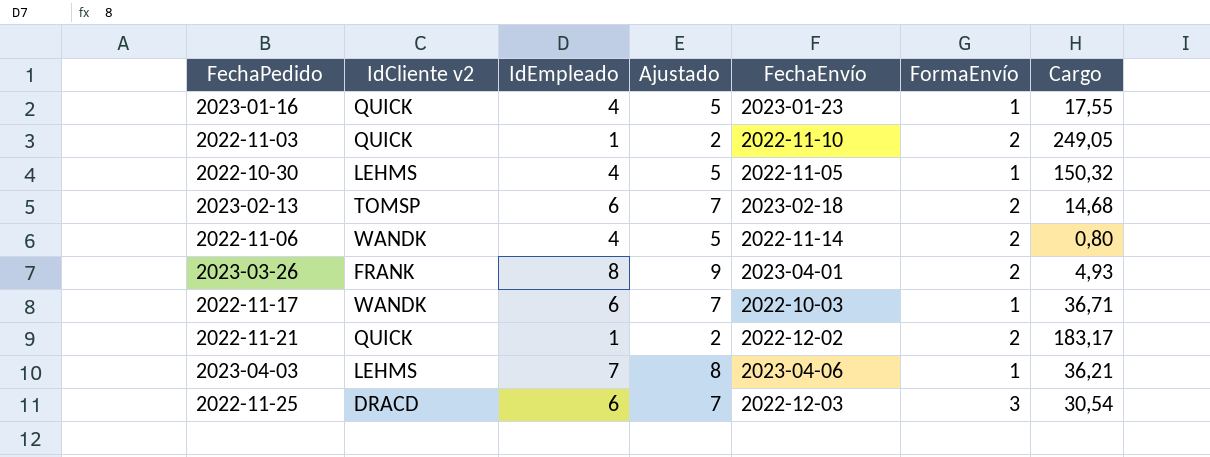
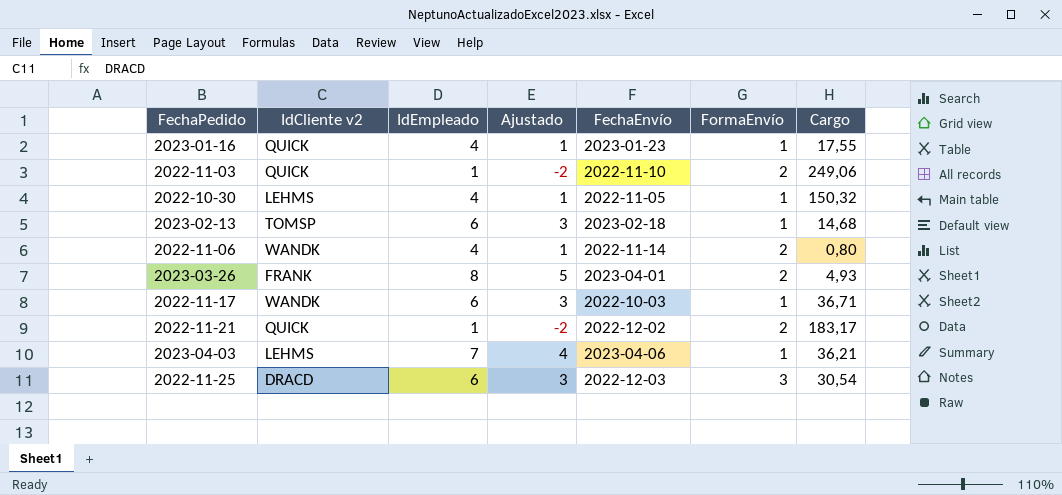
column Ajustado | formula: [IdEmpleado] + 1 -> [IdEmpleado] - 3
2022-11-03 | Cargo: 249,05 -> 249,06
2023-02-13 | FormaEnvío: 2 -> 1

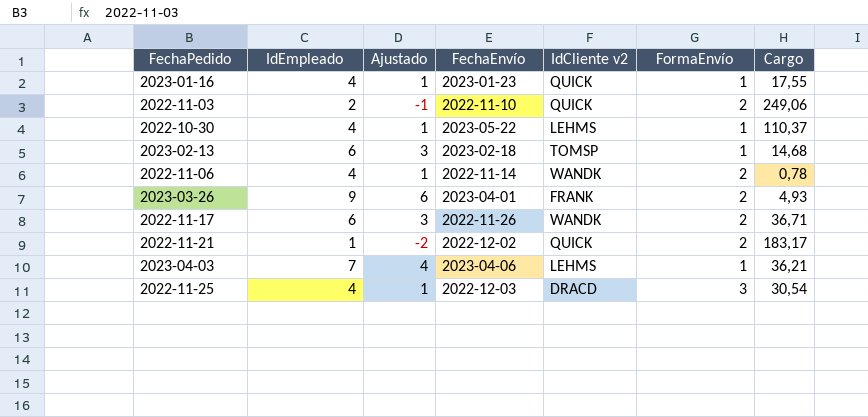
column IdCliente v2 | position: 2 -> 5
2022-11-03 | IdEmpleado: 1 -> 2
2022-11-03 | Ajustado: -2 -> -1
2022-10-30 | FechaEnvío: 2022-11-05 -> 2023-05-22
2022-10-30 | Cargo: 150,32 -> 110,37
2022-11-06 | Cargo: 0,80 -> 0,78
2023-03-26 | IdEmpleado: 8 -> 9
2023-03-26 | Ajustado: 5 -> 6
2022-11-17 | FechaEnvío: 2022-10-03 -> 2022-11-26
2022-11-17 | FormaEnvío: 1 -> 2
2022-11-25 | IdEmpleado: 6 -> 4
2022-11-25 | Ajustado: 3 -> 1

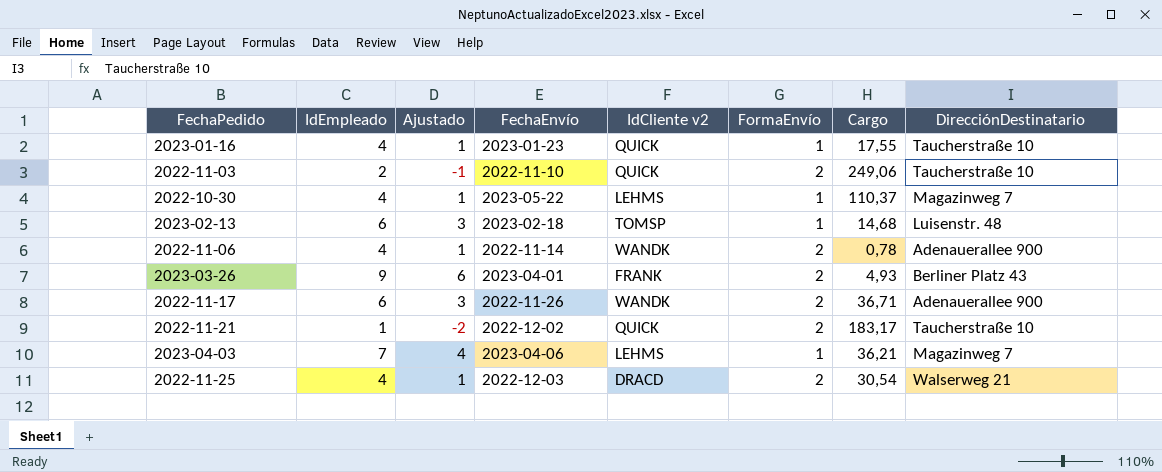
column DirecciónDestinatario | position: none -> 8
2022-11-25 | FormaEnvío: 3 -> 2

